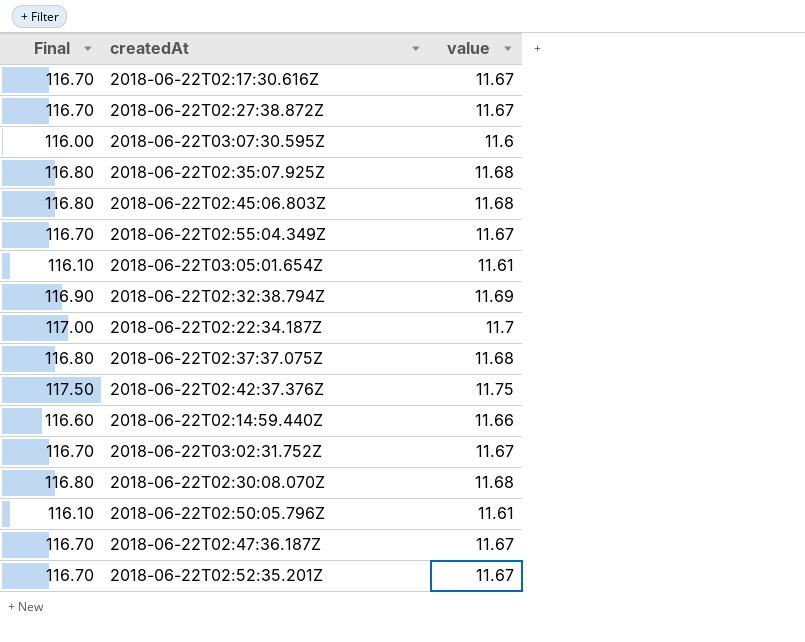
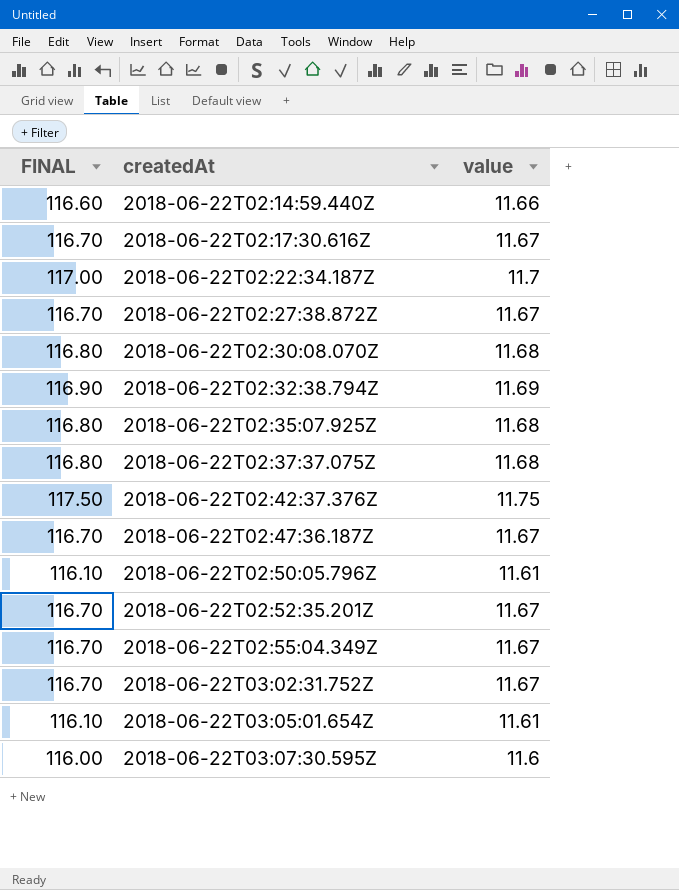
row order: none -> createdAt ascending
column name: Final -> FINAL
row 2018-06-22T02:45:06.803Z: 116.80 | 11.68 -> none

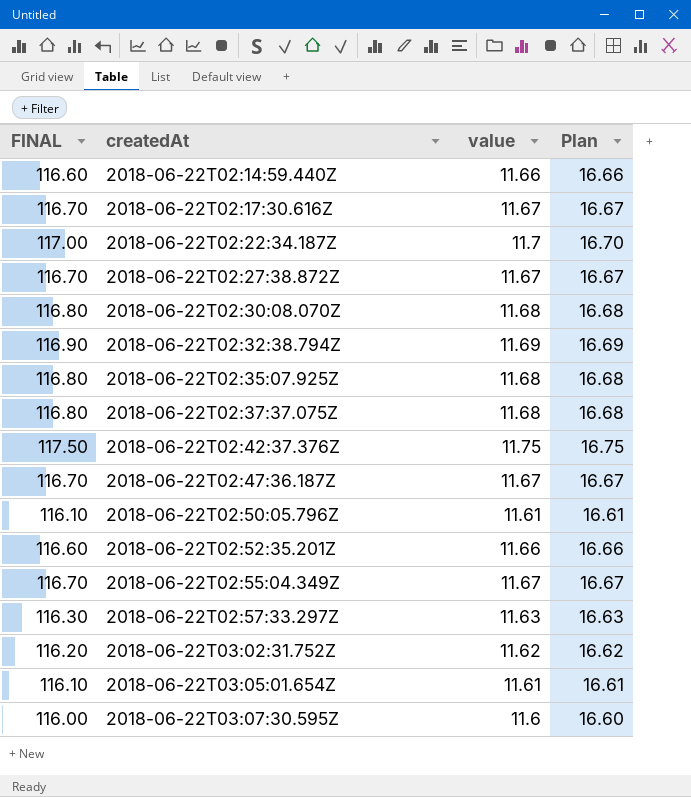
column Plan | formula: none -> [value] + 5
2018-06-22T02:52:35.201Z | FINAL: 116.70 -> 116.60
2018-06-22T02:52:35.201Z | value: 11.67 -> 11.66
row 2018-06-22T02:57:33.297Z: none -> 116.30 | 11.63 | 16.63
2018-06-22T03:02:31.752Z | FINAL: 116.70 -> 116.20
2018-06-22T03:02:31.752Z | value: 11.67 -> 11.62

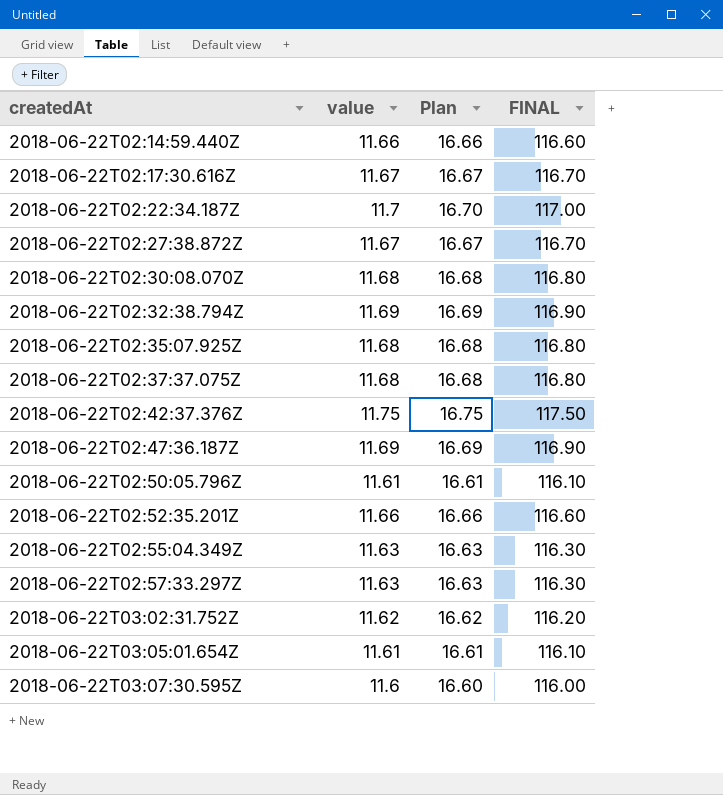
column FINAL | position: 1 -> 4
2018-06-22T02:47:36.187Z | value: 11.67 -> 11.69
2018-06-22T02:47:36.187Z | Plan: 16.67 -> 16.69
2018-06-22T02:47:36.187Z | FINAL: 116.70 -> 116.90
2018-06-22T02:55:04.349Z | value: 11.67 -> 11.63
2018-06-22T02:55:04.349Z | Plan: 16.67 -> 16.63
2018-06-22T02:55:04.349Z | FINAL: 116.70 -> 116.30

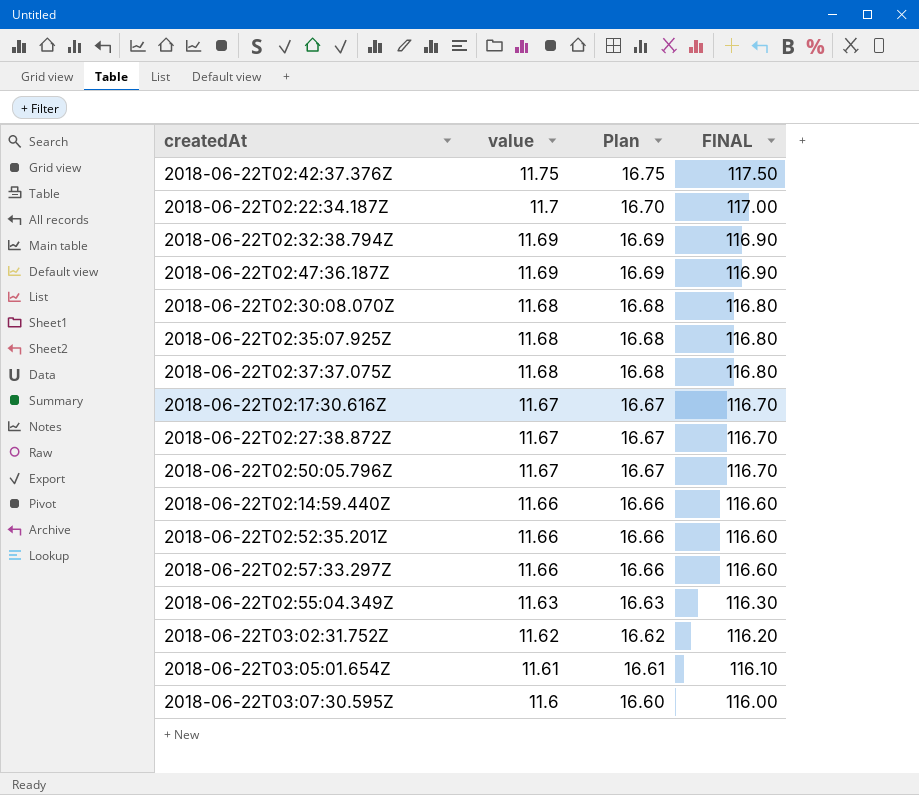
row order: createdAt ascending -> value descending
2018-06-22T02:50:05.796Z | value: 11.61 -> 11.67
2018-06-22T02:50:05.796Z | Plan: 16.61 -> 16.67
2018-06-22T02:50:05.796Z | FINAL: 116.10 -> 116.70
2018-06-22T02:57:33.297Z | value: 11.63 -> 11.66
2018-06-22T02:57:33.297Z | Plan: 16.63 -> 16.66
2018-06-22T02:57:33.297Z | FINAL: 116.30 -> 116.60

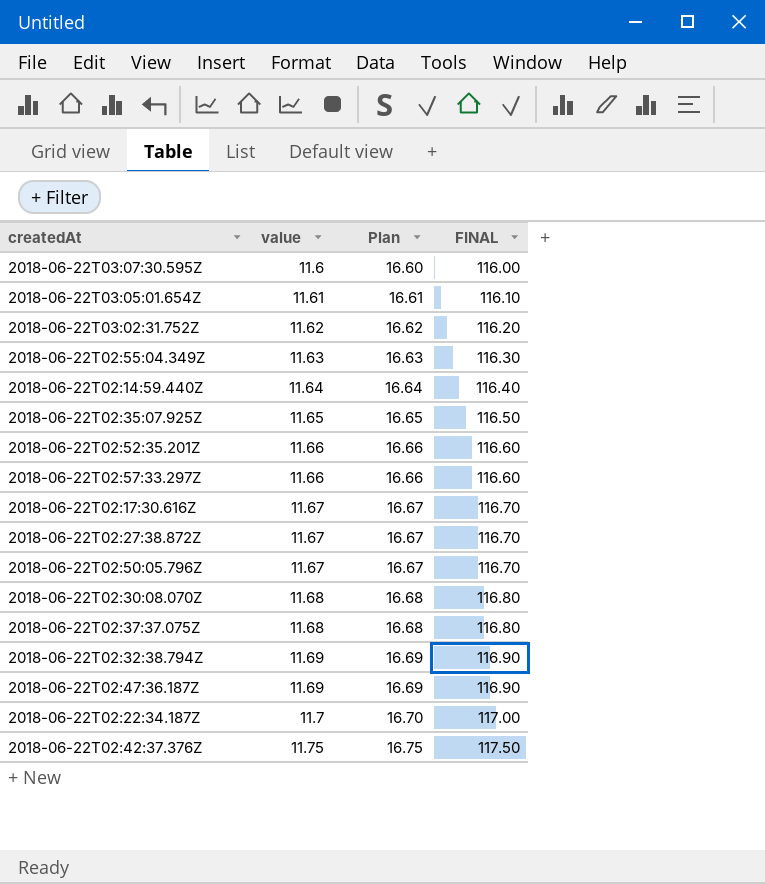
row order: value descending -> value ascending
2018-06-22T02:14:59.440Z | value: 11.66 -> 11.64
2018-06-22T02:14:59.440Z | Plan: 16.66 -> 16.64
2018-06-22T02:14:59.440Z | FINAL: 116.60 -> 116.40
2018-06-22T02:35:07.925Z | value: 11.68 -> 11.65
2018-06-22T02:35:07.925Z | Plan: 16.68 -> 16.65
2018-06-22T02:35:07.925Z | FINAL: 116.80 -> 116.50

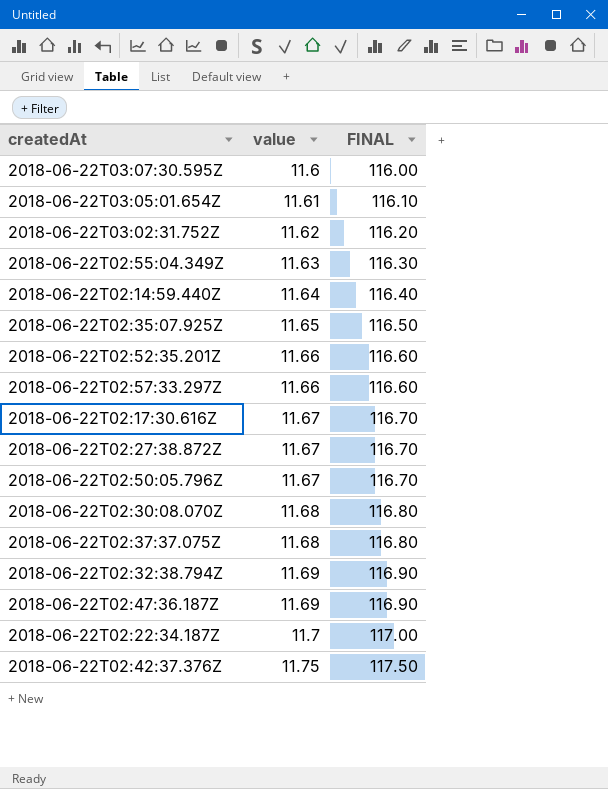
column Plan | formula: [value] + 5 -> none

